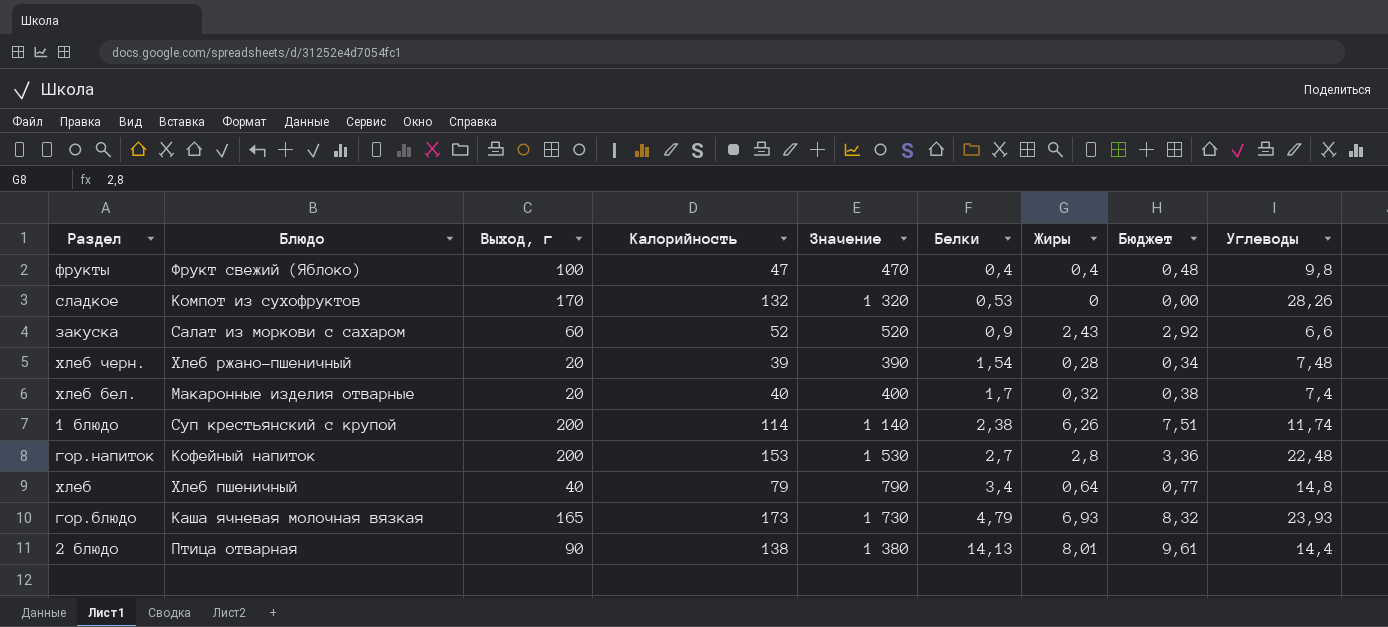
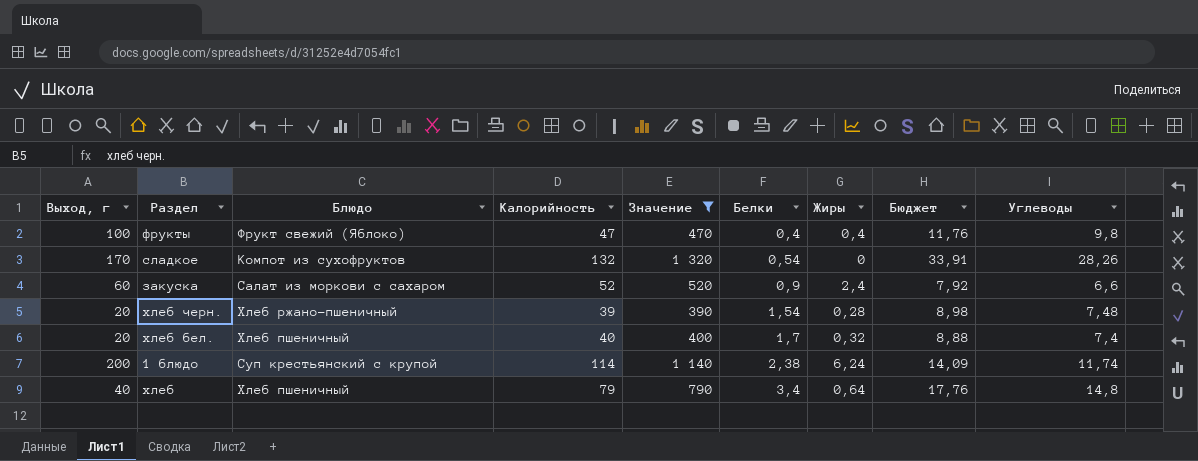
filter: none -> Значение <= 1 320
column Выход, г | position: 3 -> 1
column Бюджет | formula: [Жиры] * 1,2 -> [Углеводы] * 1,2
сладкое | Белки: 0,53 -> 0,54
закуска | Жиры: 2,43 -> 2,4
хлеб бел. | Блюдо: Макаронные изделия отварные -> Хлеб пшеничный
1 блюдо | Жиры: 6,26 -> 6,24

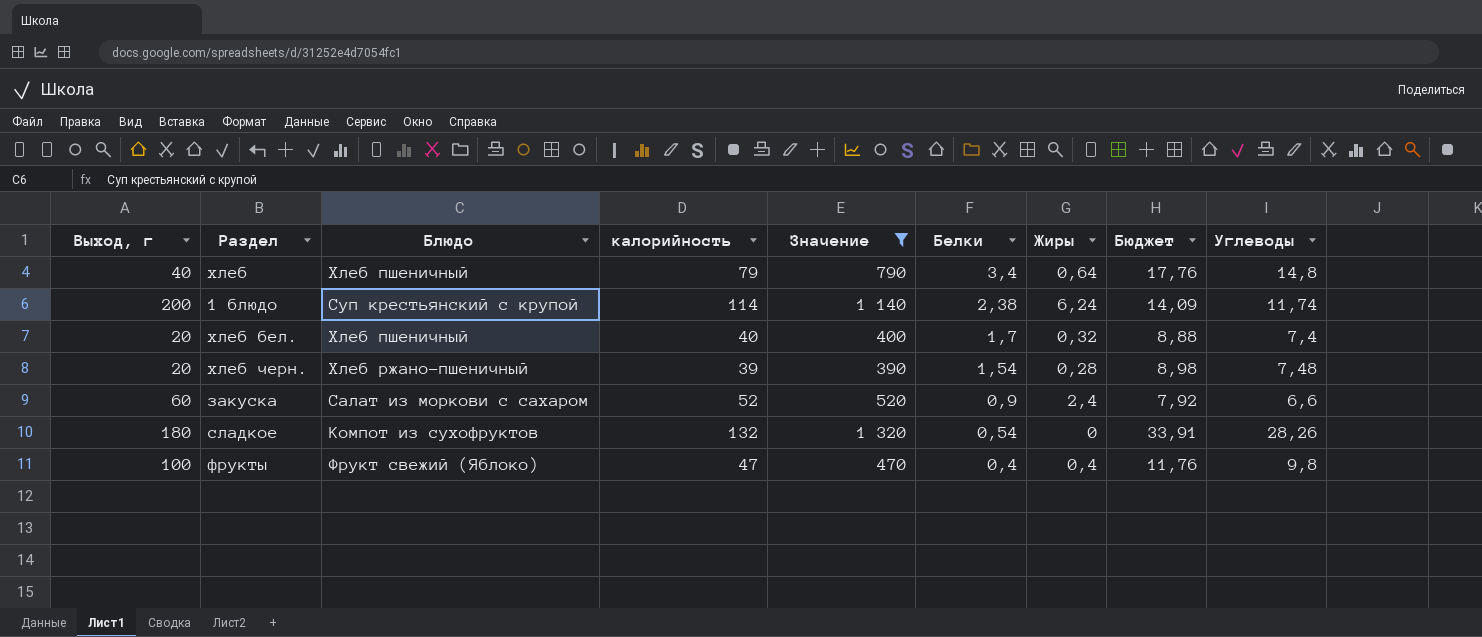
row order: Белки ascending -> Белки descending
column name: Калорийность -> калорийность
сладкое | Выход, г: 170 -> 180

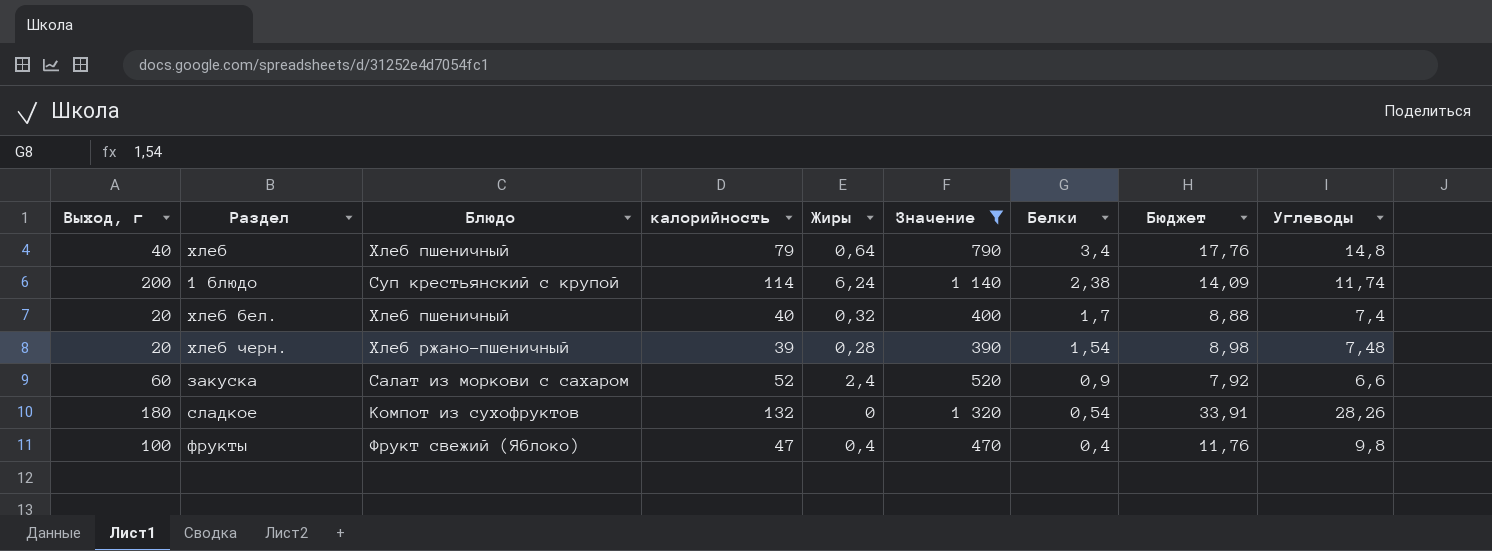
column Жиры | position: 7 -> 5

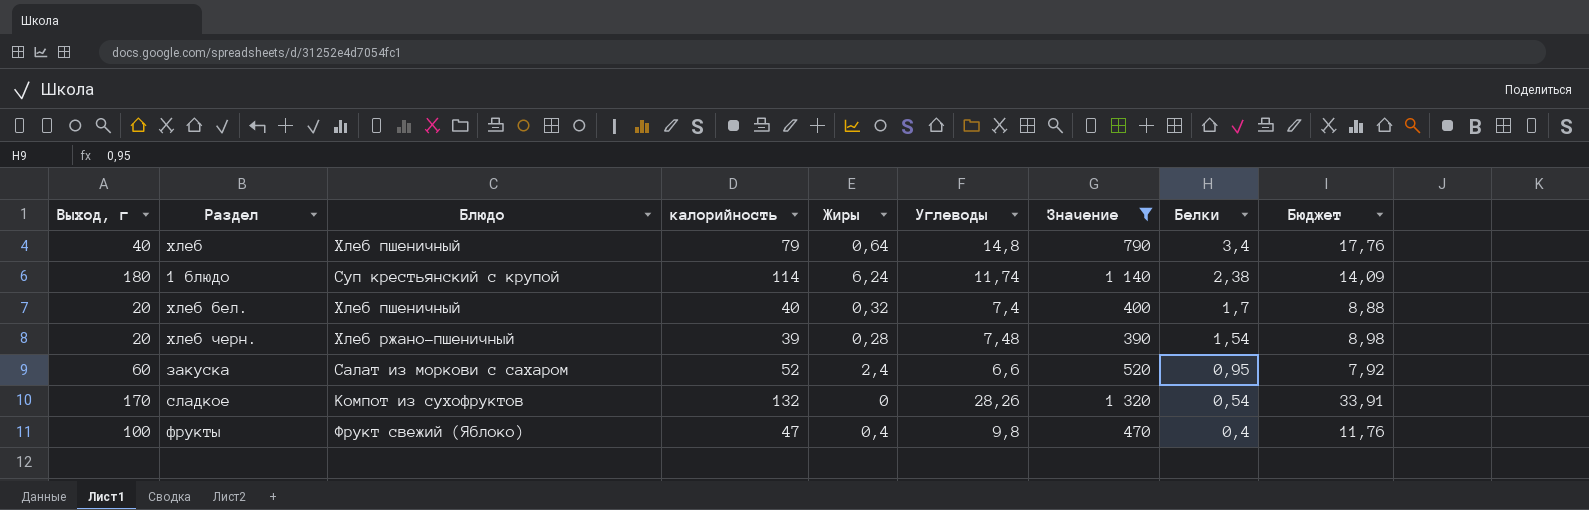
column Углеводы | position: 9 -> 6
1 блюдо | Выход, г: 200 -> 180
закуска | Белки: 0,9 -> 0,95
сладкое | Выход, г: 180 -> 170

